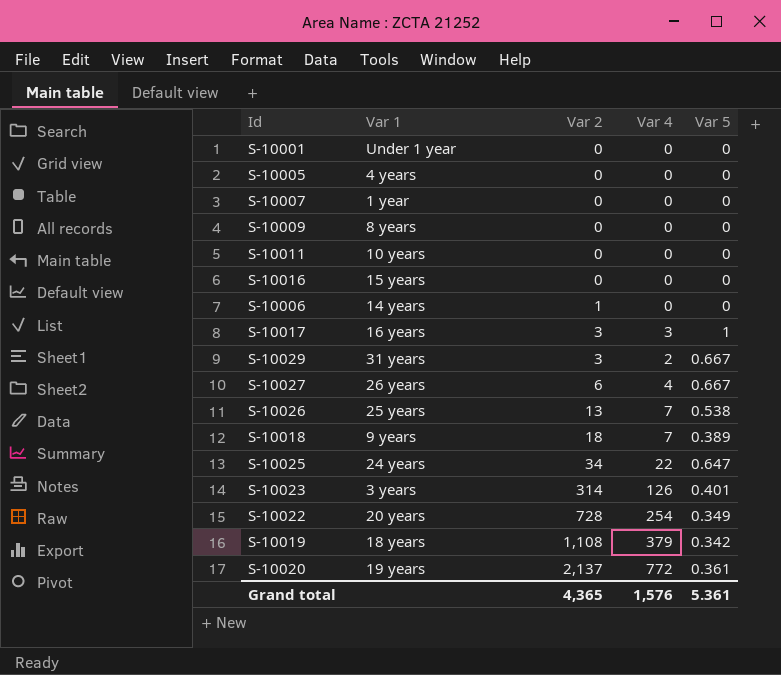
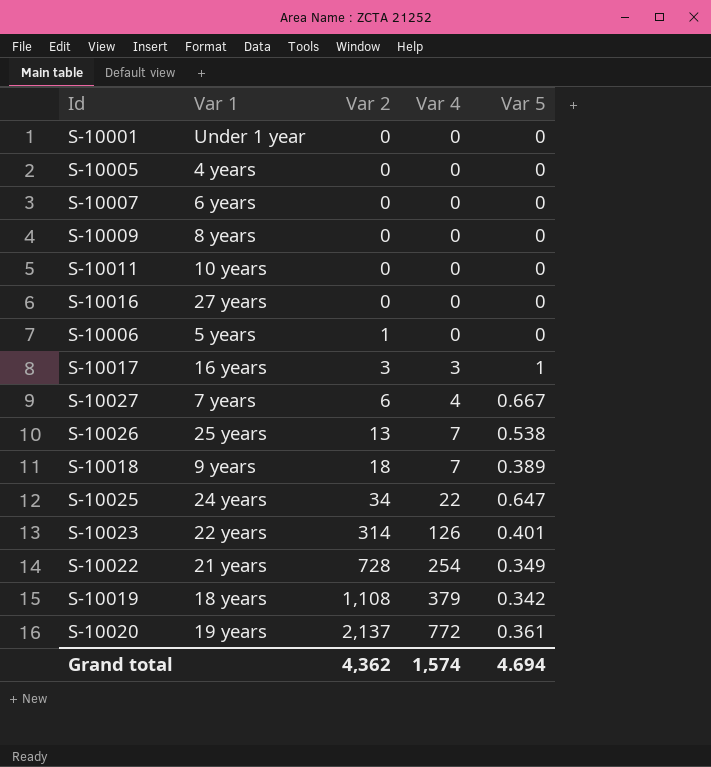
row S-10029: 31 years | 3 | 2 | 0.667 -> none
S-10007 | Var 1: 1 year -> 6 years
S-10016 | Var 1: 15 years -> 27 years
S-10006 | Var 1: 14 years -> 5 years
S-10027 | Var 1: 26 years -> 7 years
S-10023 | Var 1: 3 years -> 22 years
S-10022 | Var 1: 20 years -> 21 years
Grand total | Var 2: 4,365 -> 4,362
Grand total | Var 4: 1,576 -> 1,574
Grand total | Var 5: 5.361 -> 4.694

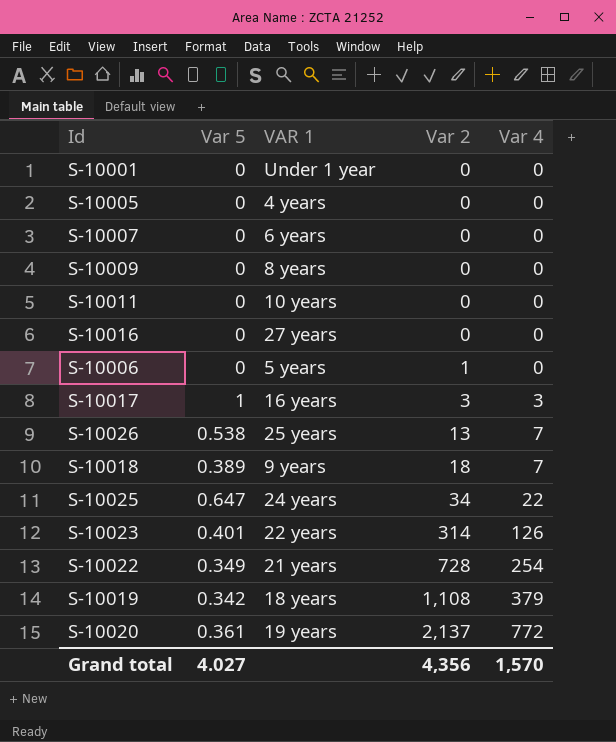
column Var 5 | position: 5 -> 2
column name: Var 1 -> VAR 1
row S-10027: 7 years | 6 | 4 | 0.667 -> none
Grand total | Var 5: 4.694 -> 4.027
Grand total | Var 2: 4,362 -> 4,356
Grand total | Var 4: 1,574 -> 1,570

